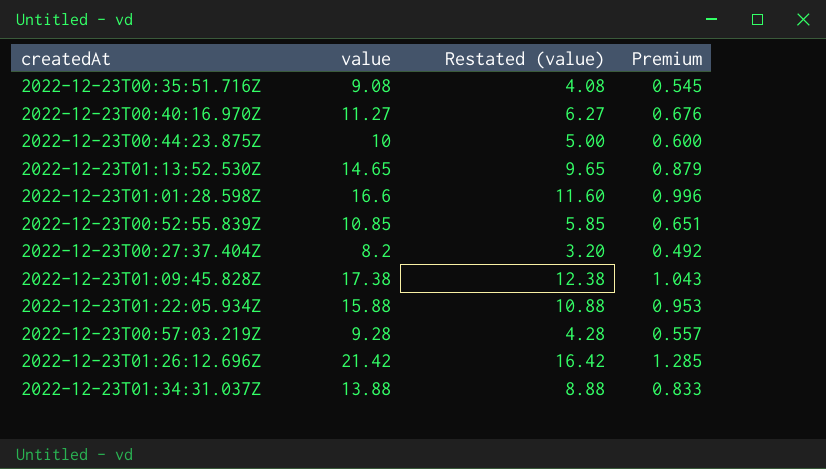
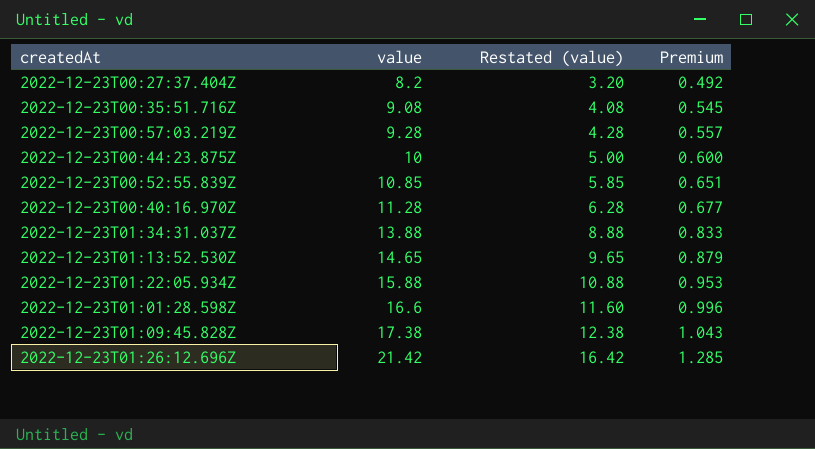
row order: none -> value ascending
2022-12-23T00:40:16.970Z | value: 11.27 -> 11.28
2022-12-23T00:40:16.970Z | Restated (value): 6.27 -> 6.28
2022-12-23T00:40:16.970Z | Premium: 0.676 -> 0.677

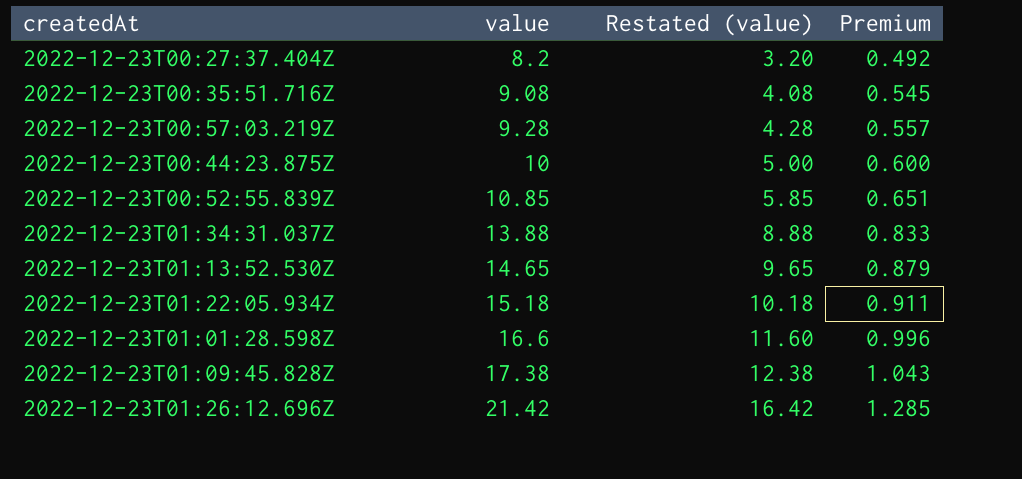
row 2022-12-23T00:40:16.970Z: 11.28 | 6.28 | 0.677 -> none
2022-12-23T01:22:05.934Z | value: 15.88 -> 15.18
2022-12-23T01:22:05.934Z | Restated (value): 10.88 -> 10.18
2022-12-23T01:22:05.934Z | Premium: 0.953 -> 0.911

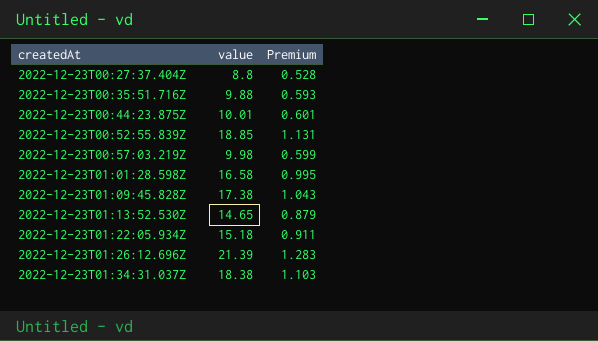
row order: value ascending -> createdAt ascending
column Restated (value) | formula: [value] - 5 -> none
2022-12-23T00:27:37.404Z | value: 8.2 -> 8.8
2022-12-23T00:27:37.404Z | Premium: 0.492 -> 0.528
2022-12-23T00:35:51.716Z | value: 9.08 -> 9.88
2022-12-23T00:35:51.716Z | Premium: 0.545 -> 0.593
2022-12-23T00:44:23.875Z | value: 10 -> 10.01
2022-12-23T00:44:23.875Z | Premium: 0.600 -> 0.601
2022-12-23T00:52:55.839Z | value: 10.85 -> 18.85
2022-12-23T00:52:55.839Z | Premium: 0.651 -> 1.131
2022-12-23T00:57:03.219Z | value: 9.28 -> 9.98
2022-12-23T00:57:03.219Z | Premium: 0.557 -> 0.599
2022-12-23T01:01:28.598Z | value: 16.6 -> 16.58
2022-12-23T01:01:28.598Z | Premium: 0.996 -> 0.995
2022-12-23T01:26:12.696Z | value: 21.42 -> 21.39
2022-12-23T01:26:12.696Z | Premium: 1.285 -> 1.283
2022-12-23T01:34:31.037Z | value: 13.88 -> 18.38
2022-12-23T01:34:31.037Z | Premium: 0.833 -> 1.103

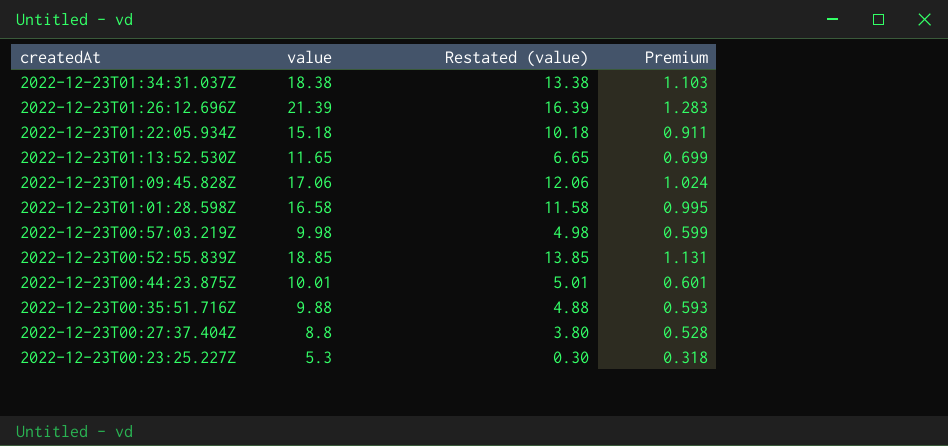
row order: createdAt ascending -> createdAt descending
column Restated (value) | formula: none -> [value] - 5
2022-12-23T01:13:52.530Z | value: 14.65 -> 11.65
2022-12-23T01:13:52.530Z | Premium: 0.879 -> 0.699
2022-12-23T01:09:45.828Z | value: 17.38 -> 17.06
2022-12-23T01:09:45.828Z | Premium: 1.043 -> 1.024
row 2022-12-23T00:23:25.227Z: none -> 5.3 | 0.30 | 0.318

